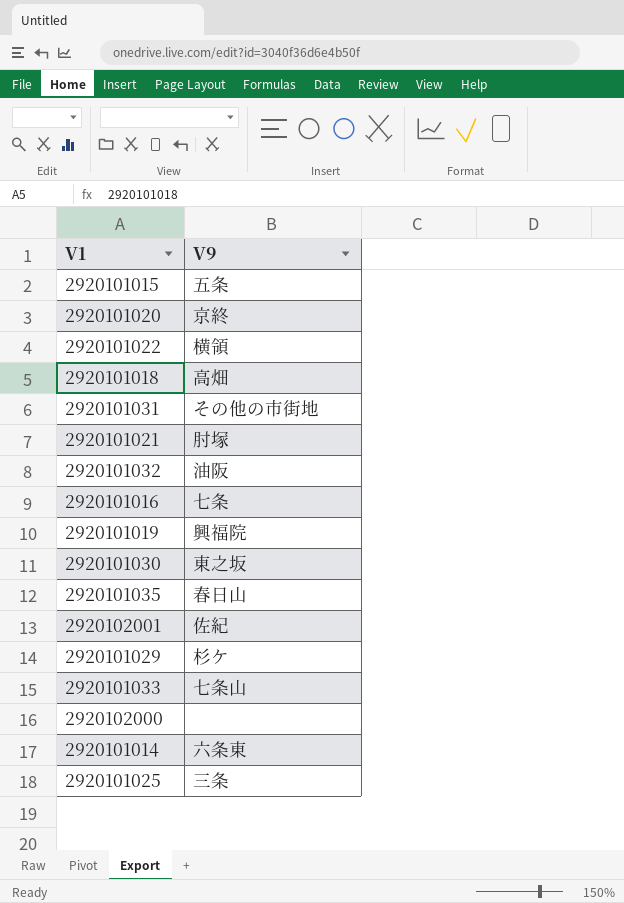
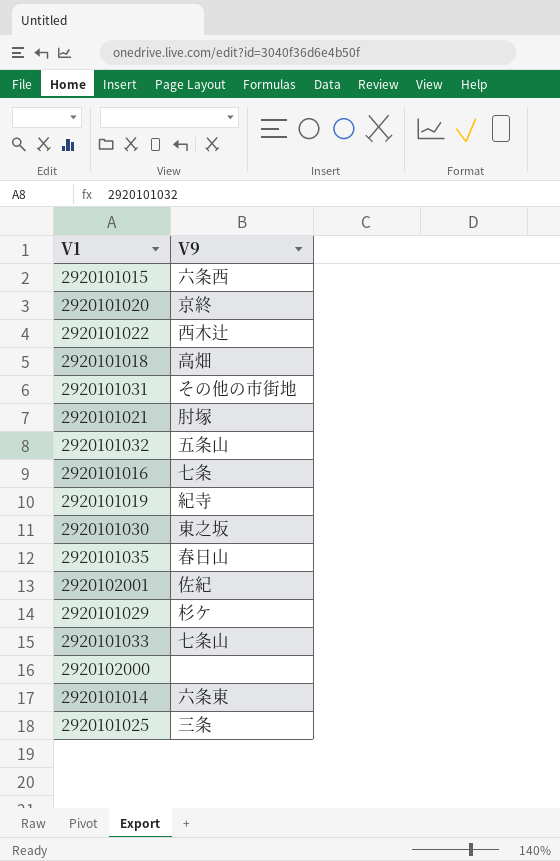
2920101015 | V9: 五条 -> 六条西
2920101022 | V9: 横領 -> 西木辻
2920101032 | V9: 油阪 -> 五条山
2920101019 | V9: 興福院 -> 紀寺

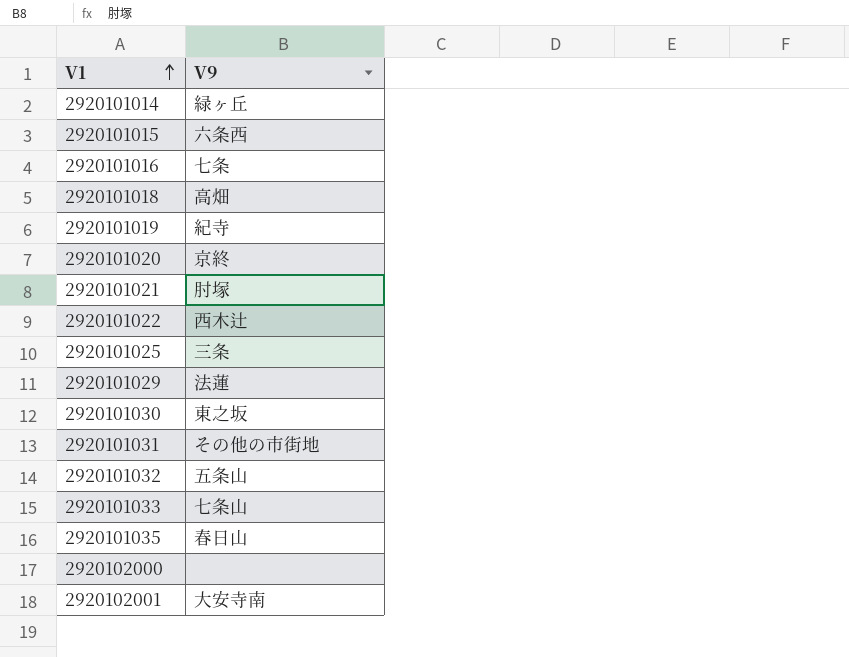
row order: none -> V1 ascending
2920101014 | V9: 六条東 -> 緑ヶ丘
2920101029 | V9: 杉ケ -> 法蓮
2920102001 | V9: 佐紀 -> 大安寺南

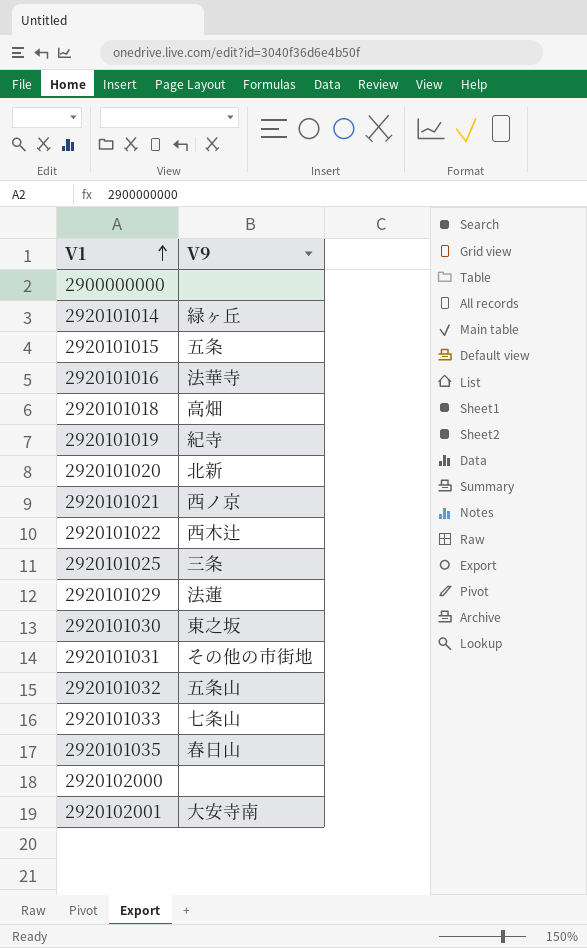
row 2900000000: none -> none
2920101015 | V9: 六条西 -> 五条
2920101016 | V9: 七条 -> 法華寺
2920101020 | V9: 京終 -> 北新
2920101021 | V9: 肘塚 -> 西ノ京

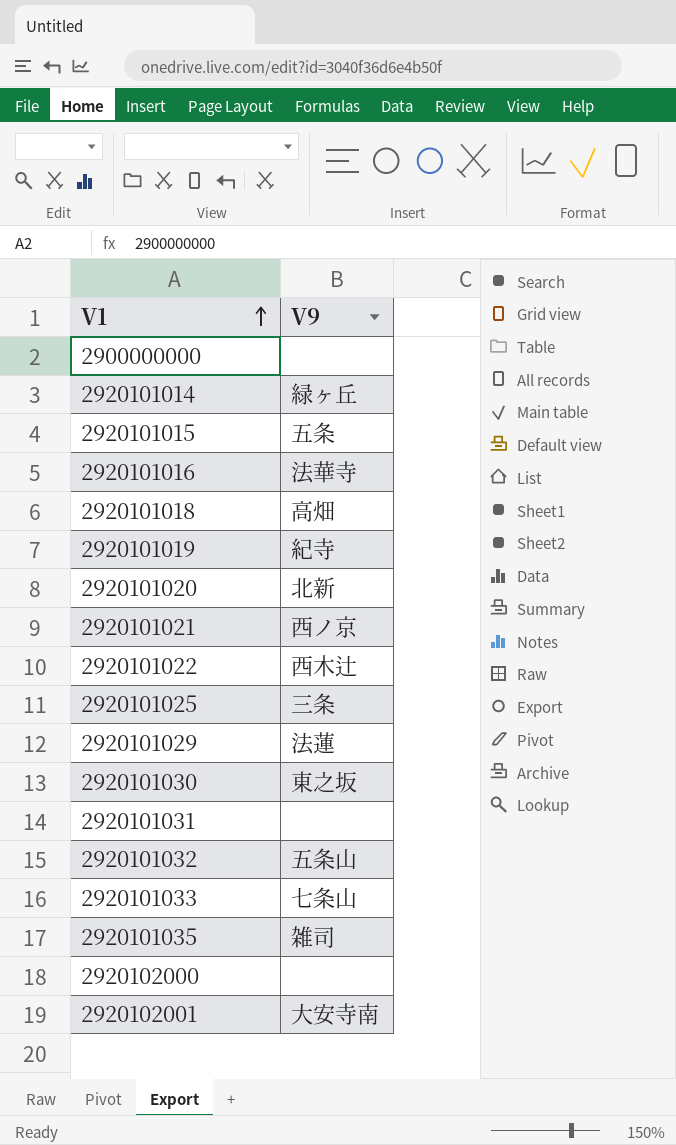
2920101031 | V9: その他の市街地 -> none
2920101035 | V9: 春日山 -> 雑司

